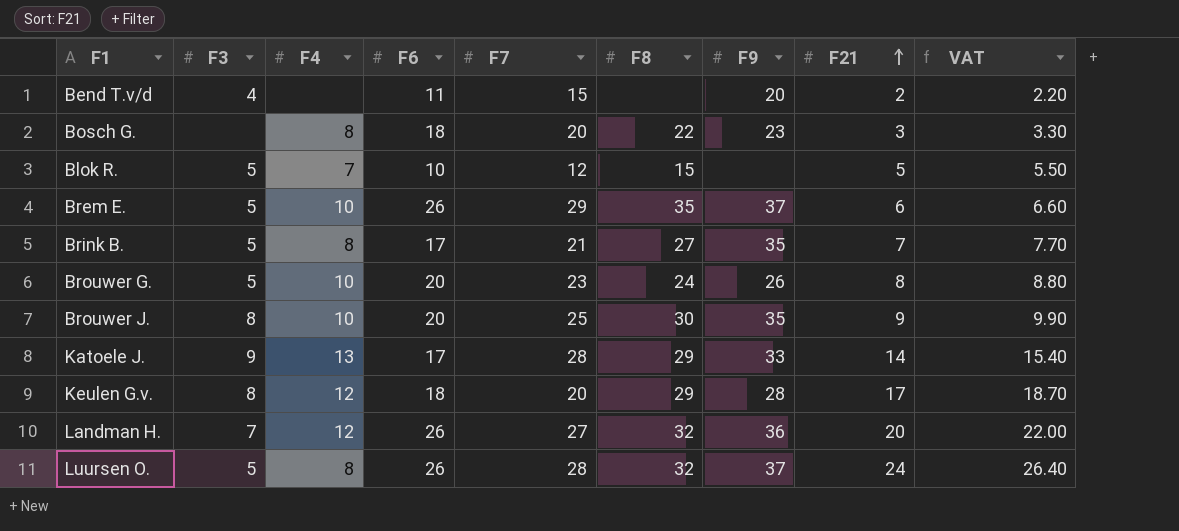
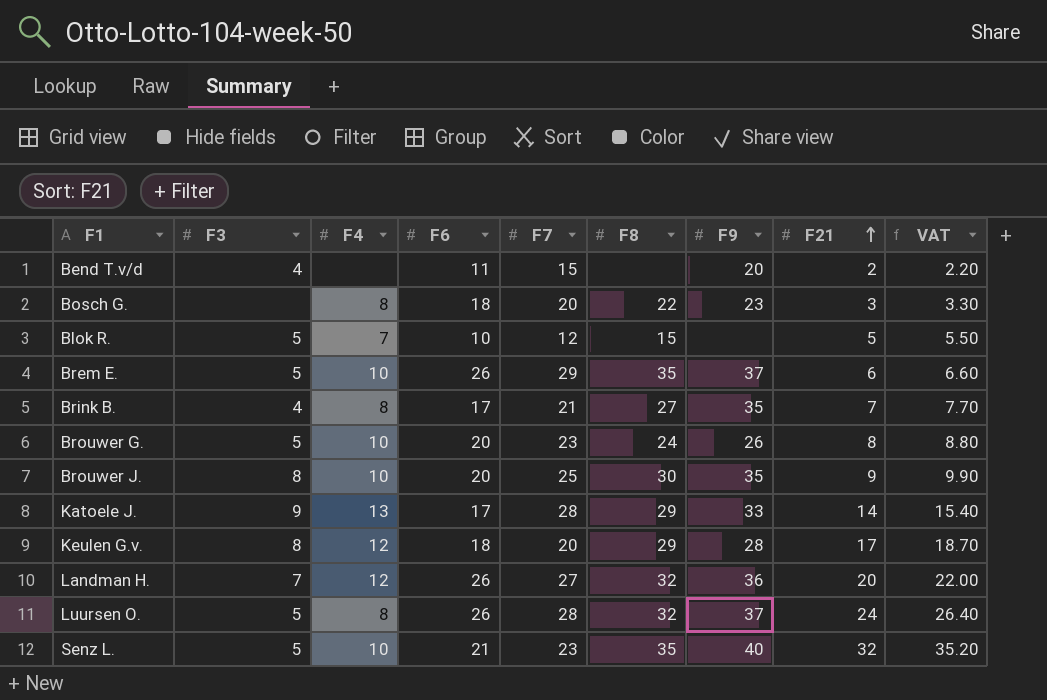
Brink B. | F3: 5 -> 4
row Senz L.: none -> 5 | 10 | 21 | 23 | 35 | 40 | 32 | 35.20

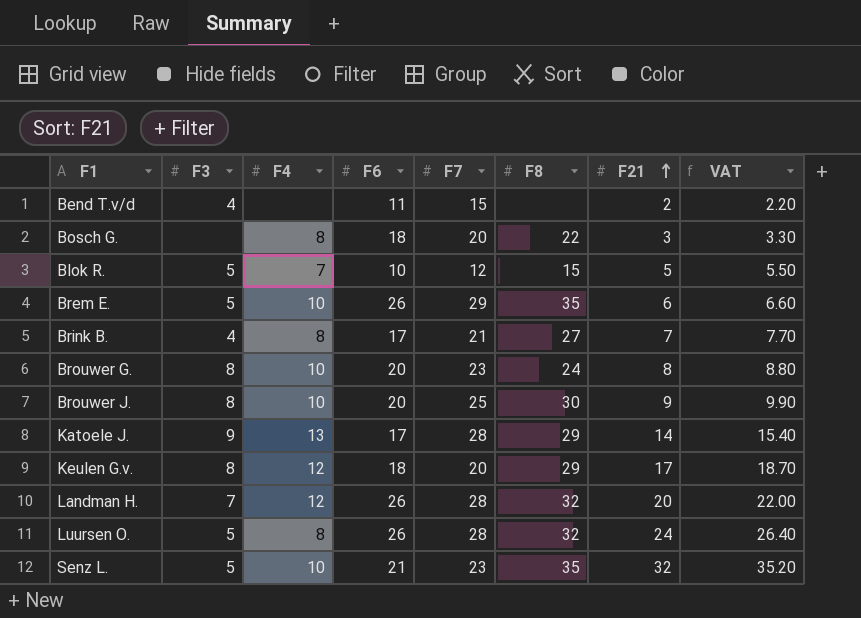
column F9 | position: 7 -> none
Brouwer G. | F3: 5 -> 8
Landman H. | F7: 27 -> 28

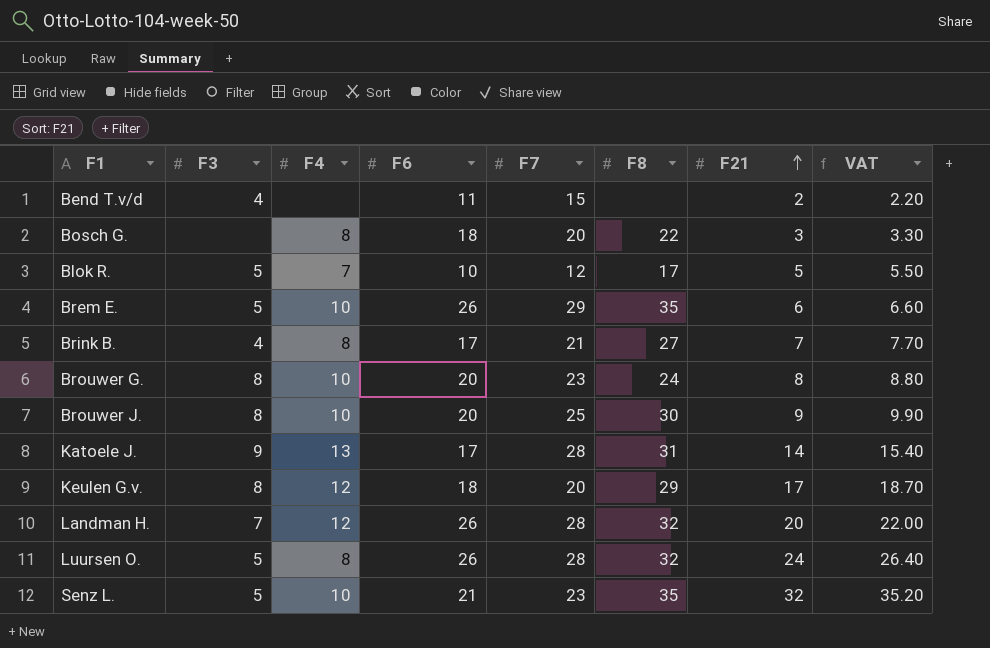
Blok R. | F8: 15 -> 17
Katoele J. | F8: 29 -> 31

